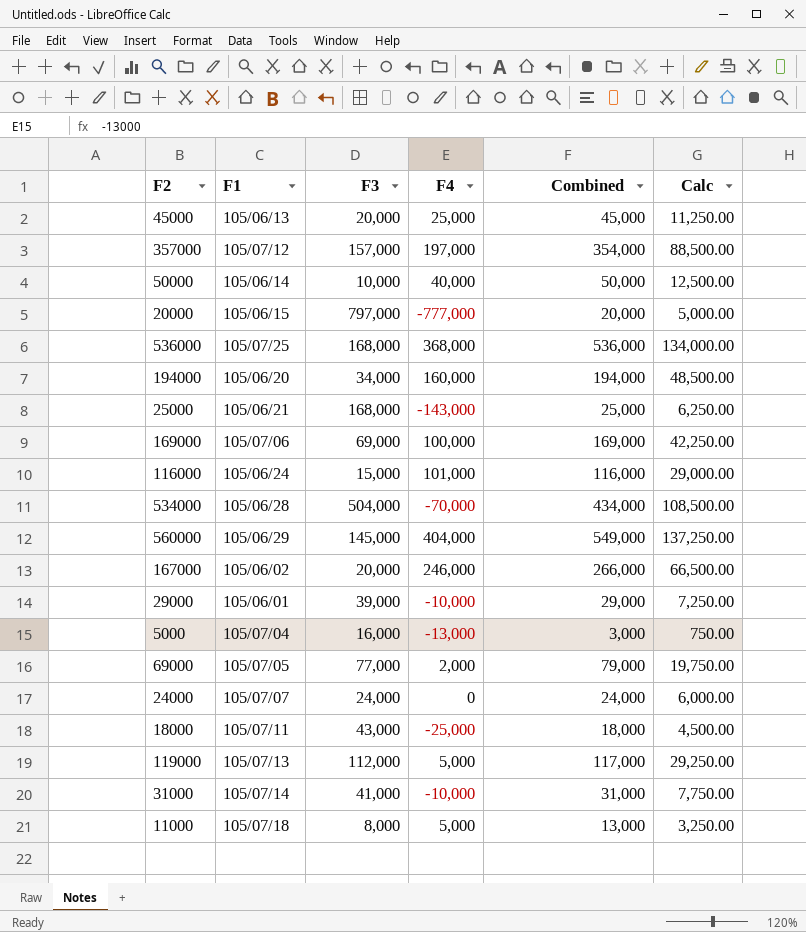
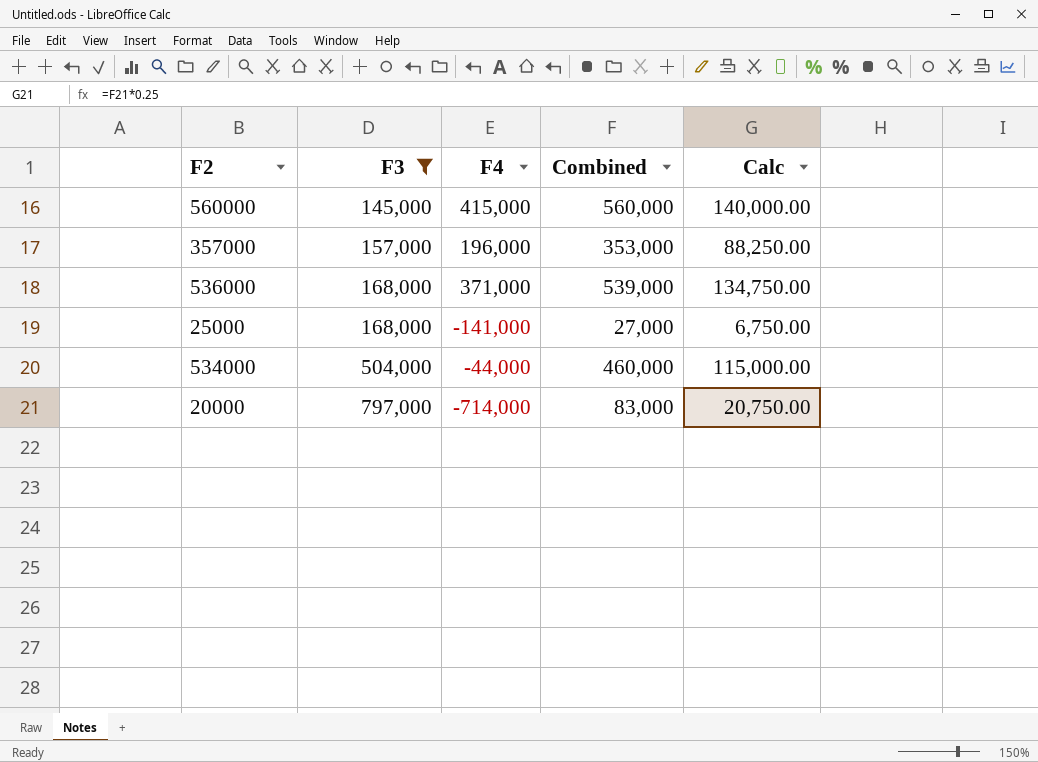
filter: none -> F3 >= 145,000
row order: none -> F3 ascending
column F1 | position: 2 -> none
560000 | F4: 404,000 -> 415,000
560000 | Combined: 549,000 -> 560,000
560000 | Calc: 137,250.00 -> 140,000.00
357000 | F4: 197,000 -> 196,000
357000 | Combined: 354,000 -> 353,000
357000 | Calc: 88,500.00 -> 88,250.00
536000 | F4: 368,000 -> 371,000
536000 | Combined: 536,000 -> 539,000
536000 | Calc: 134,000.00 -> 134,750.00
25000 | F4: -143,000 -> -141,000
25000 | Combined: 25,000 -> 27,000
25000 | Calc: 6,250.00 -> 6,750.00
534000 | F4: -70,000 -> -44,000
534000 | Combined: 434,000 -> 460,000
534000 | Calc: 108,500.00 -> 115,000.00
20000 | F4: -777,000 -> -714,000
20000 | Combined: 20,000 -> 83,000
20000 | Calc: 5,000.00 -> 20,750.00

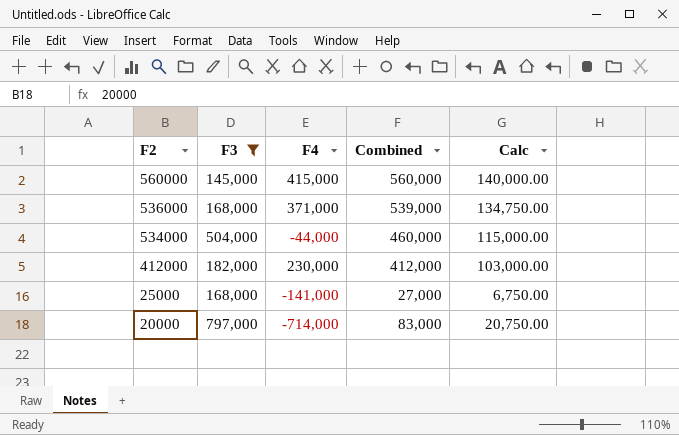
row order: F3 ascending -> F2 descending
row 357000: 157,000 | 196,000 | 353,000 | 88,250.00 -> none
row 412000: none -> 182,000 | 230,000 | 412,000 | 103,000.00

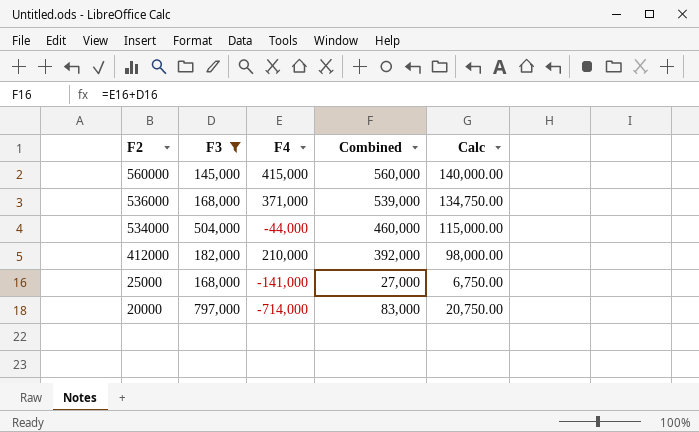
412000 | F4: 230,000 -> 210,000
412000 | Combined: 412,000 -> 392,000
412000 | Calc: 103,000.00 -> 98,000.00

